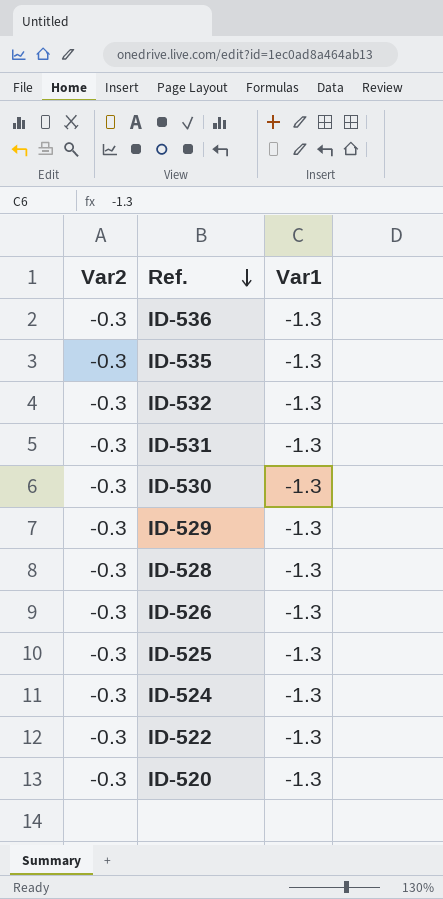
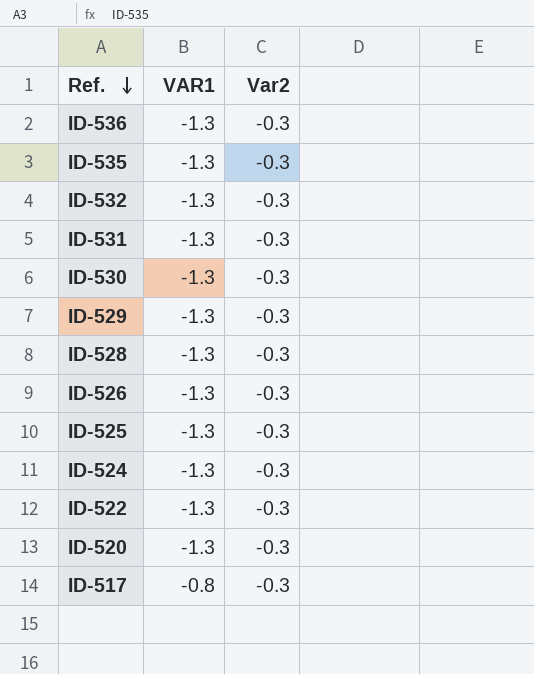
column name: Var1 -> VAR1
column Var2 | position: 1 -> 3
row ID-517: none -> -0.8 | -0.3

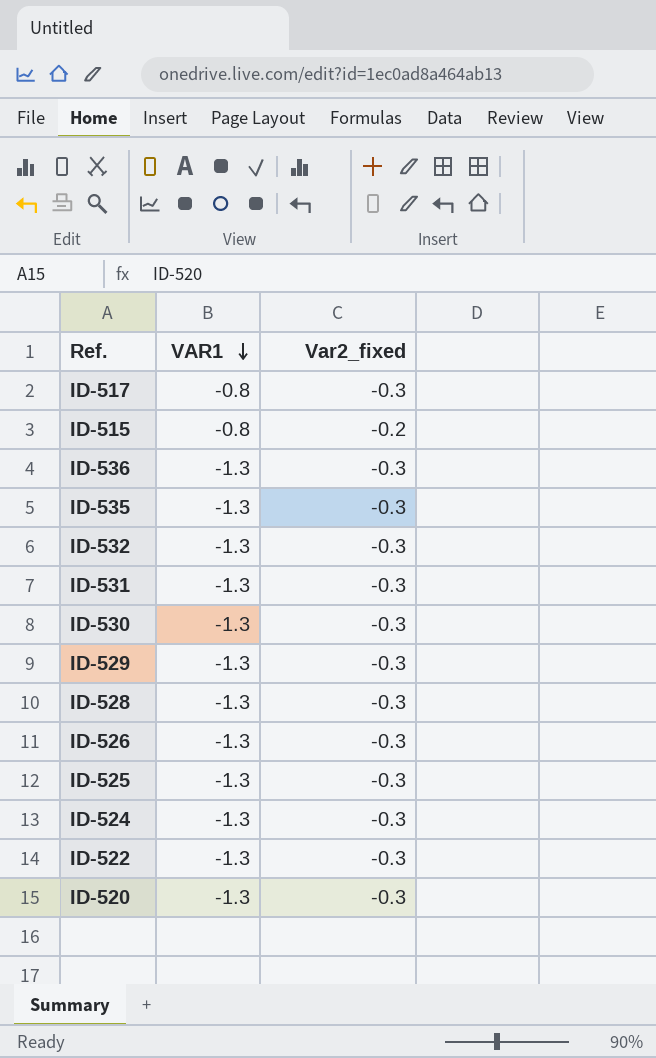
row order: Ref. descending -> VAR1 descending
column name: Var2 -> Var2_fixed
row ID-515: none -> -0.8 | -0.2

